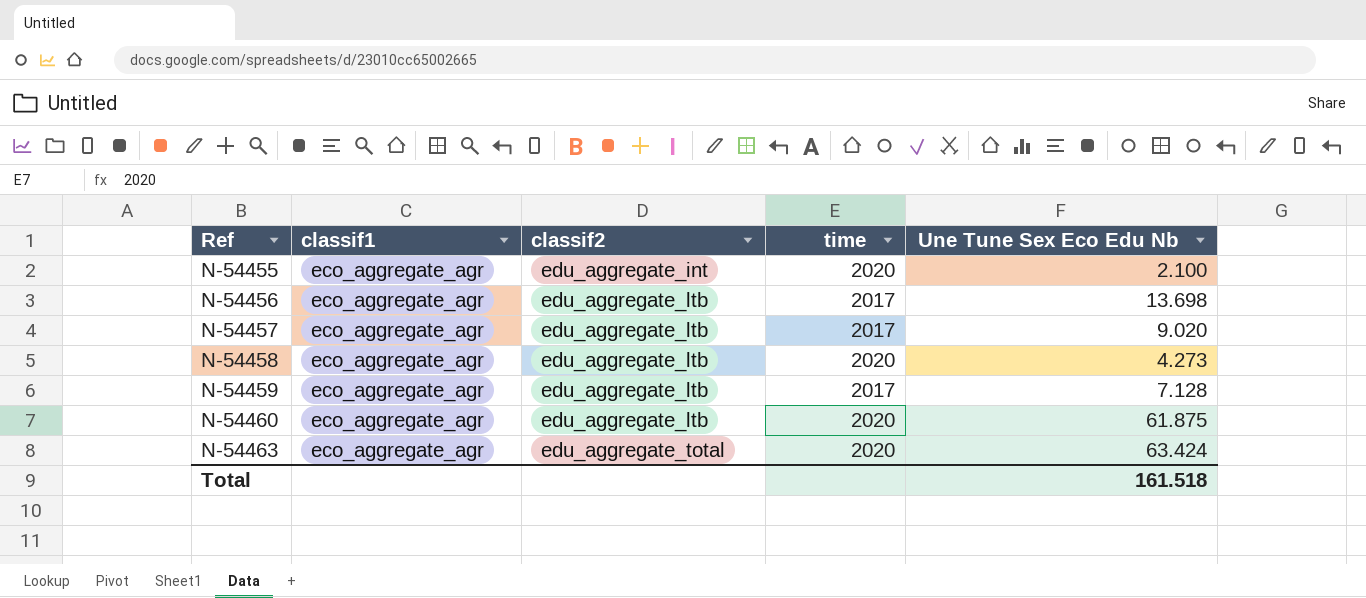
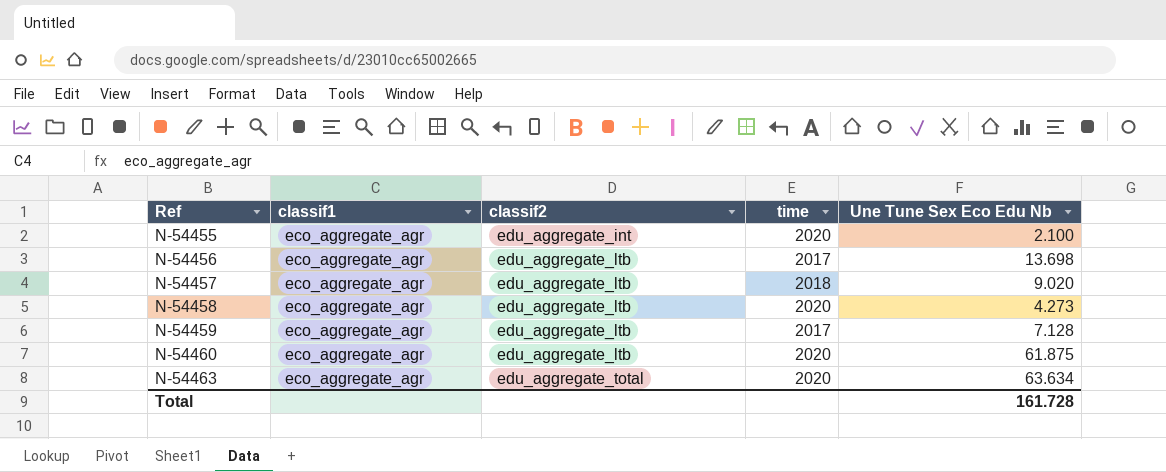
N-54457 | time: 2017 -> 2018
N-54463 | Une Tune Sex Eco Edu Nb: 63.424 -> 63.634
Total | Une Tune Sex Eco Edu Nb: 161.518 -> 161.728

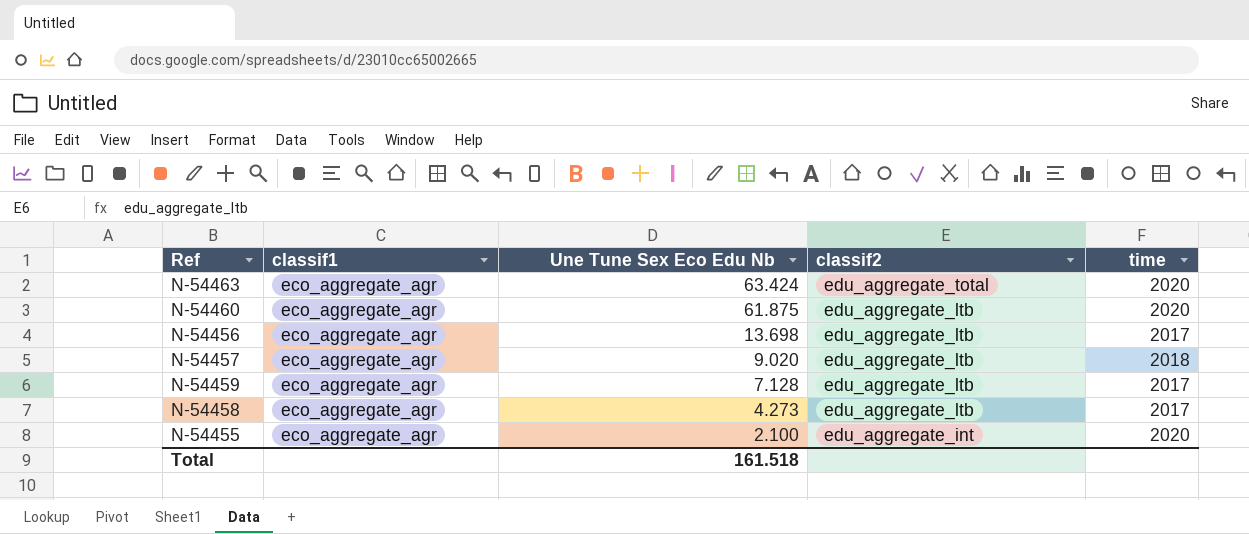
row order: Ref ascending -> Une Tune Sex Eco Edu Nb descending
column Une Tune Sex Eco Edu Nb | position: 5 -> 3
N-54463 | Une Tune Sex Eco Edu Nb: 63.634 -> 63.424
N-54458 | time: 2020 -> 2017
Total | Une Tune Sex Eco Edu Nb: 161.728 -> 161.518

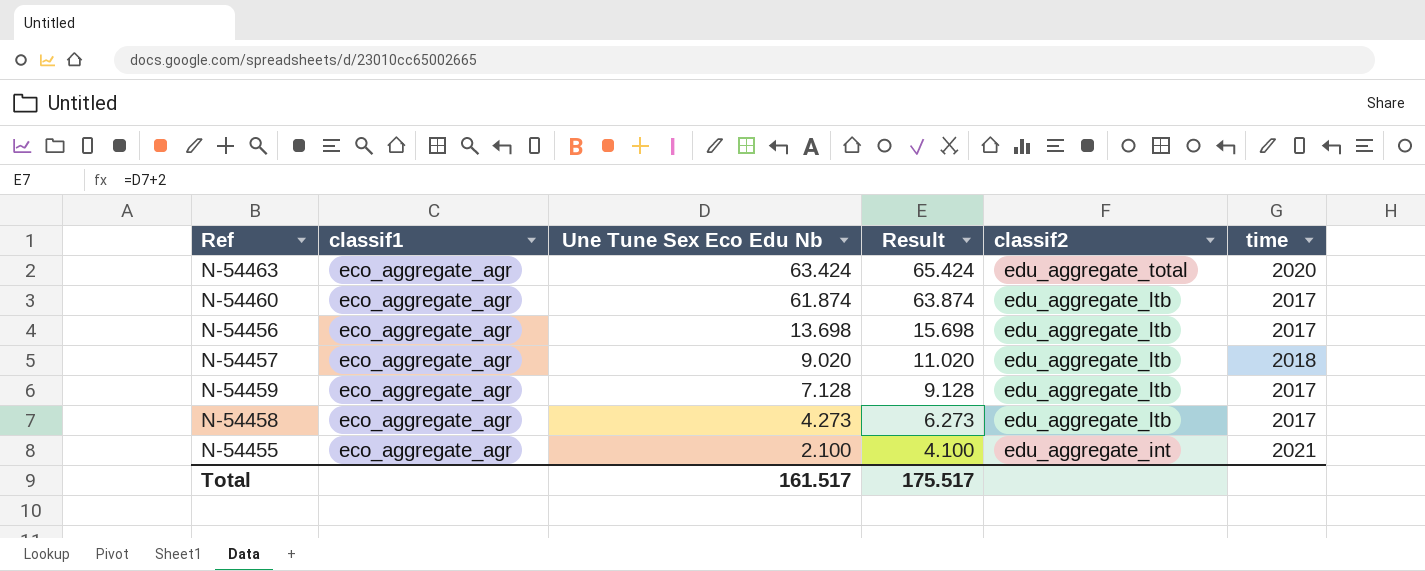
column Result | formula: none -> [Une Tune Sex Eco Edu Nb] + 2
N-54460 | Une Tune Sex Eco Edu Nb: 61.875 -> 61.874
N-54460 | time: 2020 -> 2017
N-54455 | time: 2020 -> 2021
Total | Une Tune Sex Eco Edu Nb: 161.518 -> 161.517

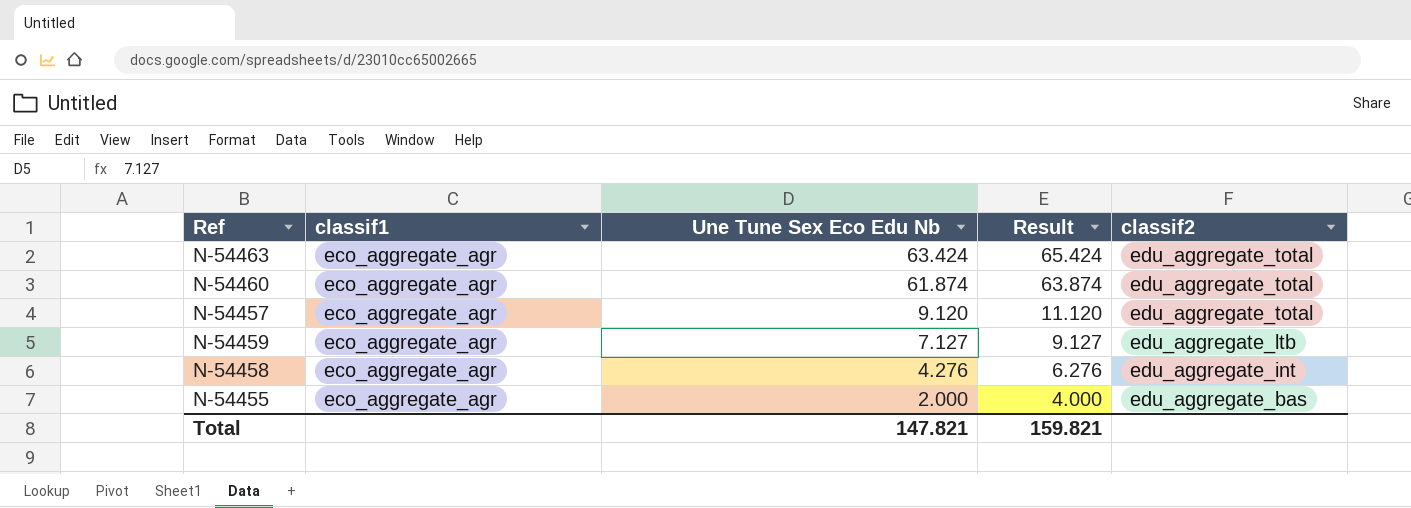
column time | position: 6 -> none
row N-54456: eco_aggregate_agr | 13.698 | 15.698 | edu_aggregate_ltb | 2017 -> none
N-54460 | classif2: edu_aggregate_ltb -> edu_aggregate_total
N-54457 | Une Tune Sex Eco Edu Nb: 9.020 -> 9.120
N-54457 | Result: 11.020 -> 11.120
N-54457 | classif2: edu_aggregate_ltb -> edu_aggregate_total
N-54459 | Une Tune Sex Eco Edu Nb: 7.128 -> 7.127
N-54459 | Result: 9.128 -> 9.127
N-54458 | Une Tune Sex Eco Edu Nb: 4.273 -> 4.276
N-54458 | Result: 6.273 -> 6.276
N-54458 | classif2: edu_aggregate_ltb -> edu_aggregate_int
N-54455 | Une Tune Sex Eco Edu Nb: 2.100 -> 2.000
N-54455 | Result: 4.100 -> 4.000
N-54455 | classif2: edu_aggregate_int -> edu_aggregate_bas
Total | Une Tune Sex Eco Edu Nb: 161.517 -> 147.821
Total | Result: 175.517 -> 159.821

